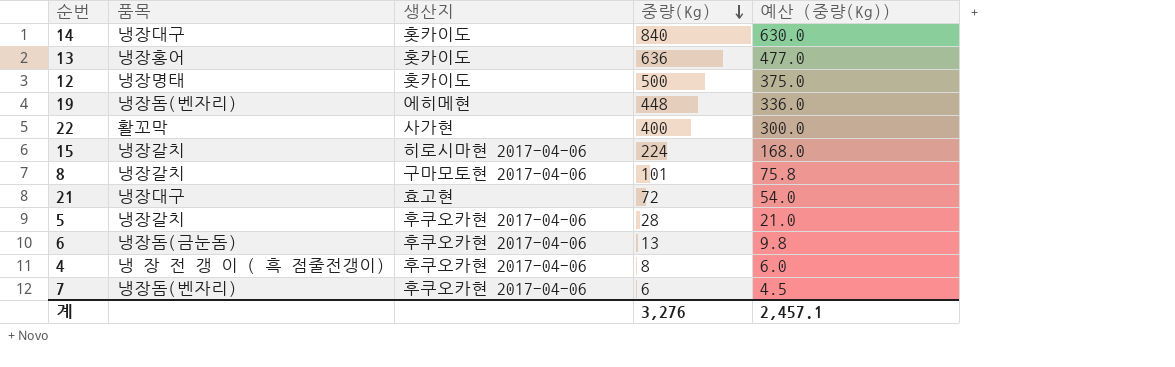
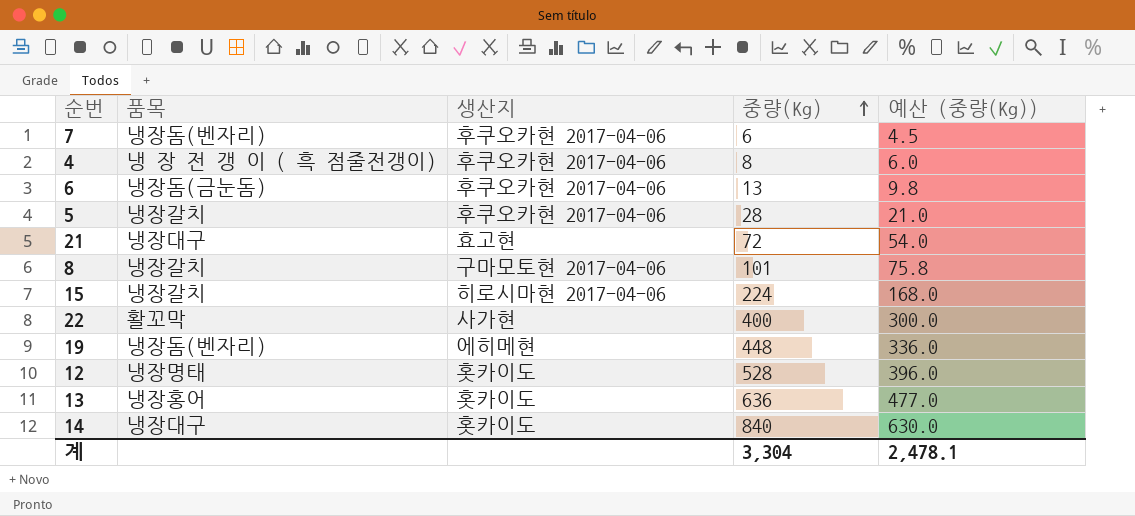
row order: 중량(Kg) descending -> 중량(Kg) ascending
12 | 중량(Kg): 500 -> 528
12 | 예산 (중량(Kg)): 375.0 -> 396.0
계 | 중량(Kg): 3,276 -> 3,304
계 | 예산 (중량(Kg)): 2,457.1 -> 2,478.1

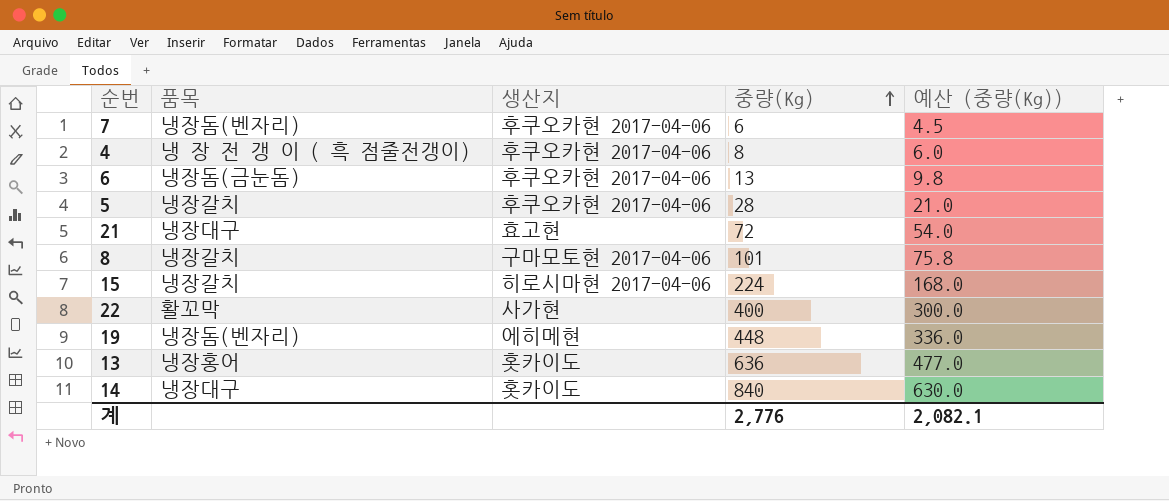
row 12: 냉장명태 | 홋카이도 | 528 | 396.0 -> none
계 | 중량(Kg): 3,304 -> 2,776
계 | 예산 (중량(Kg)): 2,478.1 -> 2,082.1

